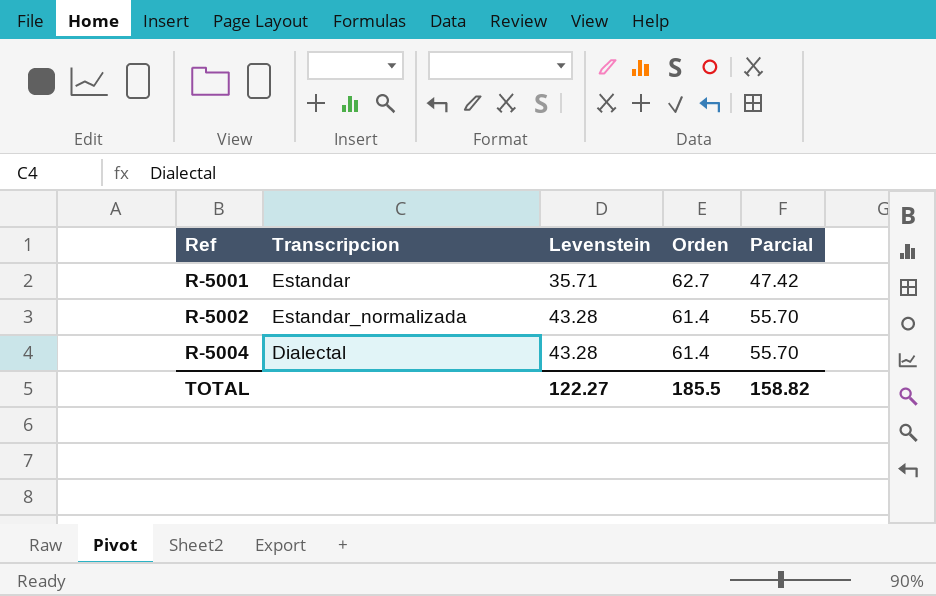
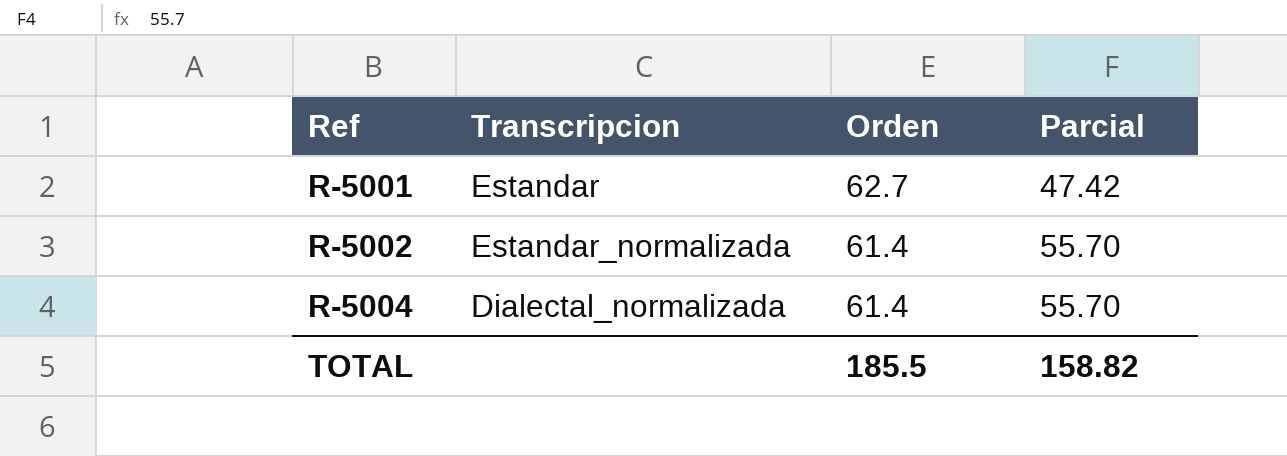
column Levenstein | position: 3 -> none
R-5004 | Transcripcion: Dialectal -> Dialectal_normalizada

